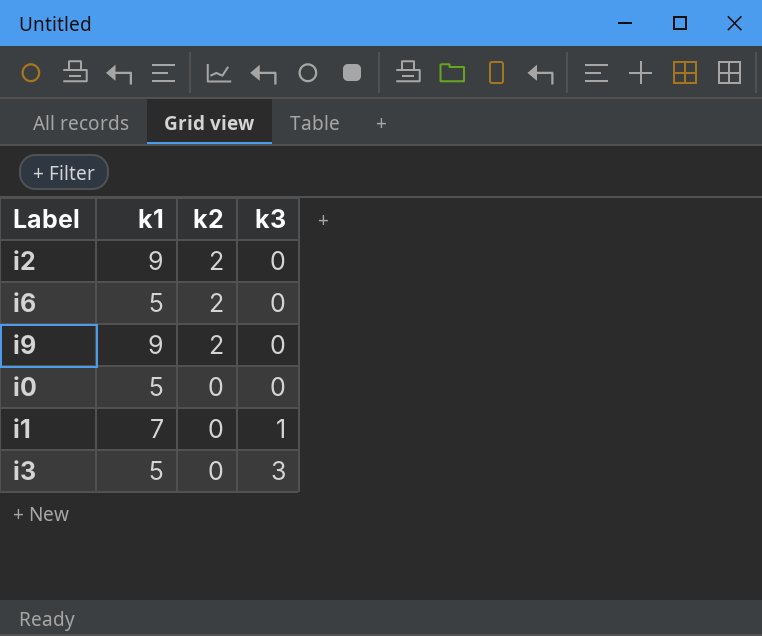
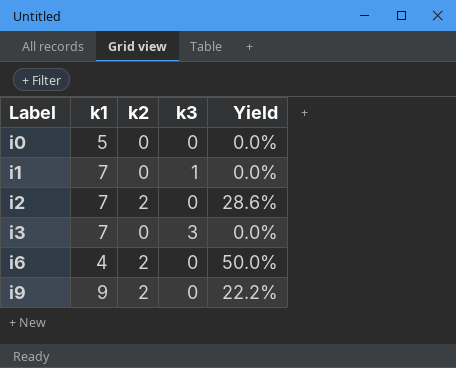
row order: k2 descending -> Label ascending
column Yield | formula: none -> [k2] / [k1]
i2 | k1: 9 -> 7
i3 | k1: 5 -> 7
i6 | k1: 5 -> 4

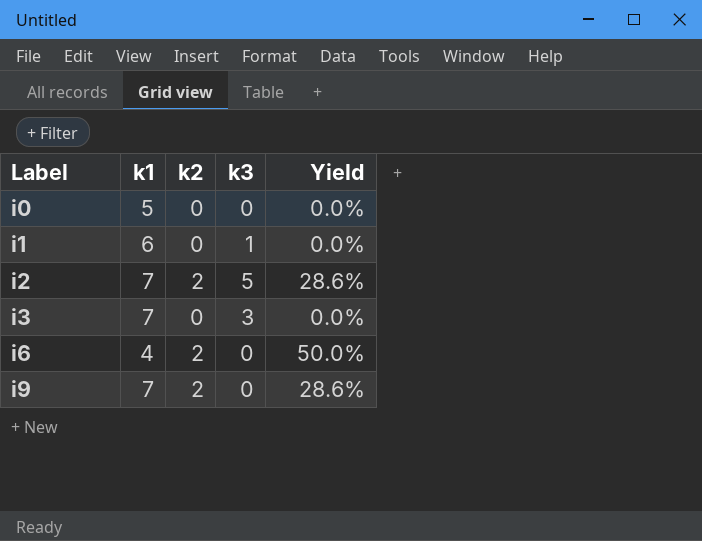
i1 | k1: 7 -> 6
i2 | k3: 0 -> 5
i9 | k1: 9 -> 7
i9 | Yield: 22.2% -> 28.6%

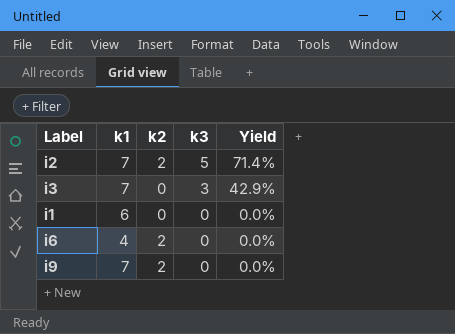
row order: Label ascending -> k3 descending
column Yield | formula: [k2] / [k1] -> [k3] / [k1]
row i0: 5 | 0 | 0 | 0.0% -> none
i1 | k3: 1 -> 0

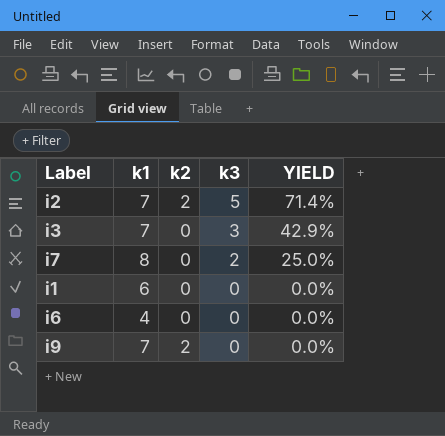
column name: Yield -> YIELD
row i7: none -> 8 | 0 | 2 | 25.0%
i6 | k2: 2 -> 0

